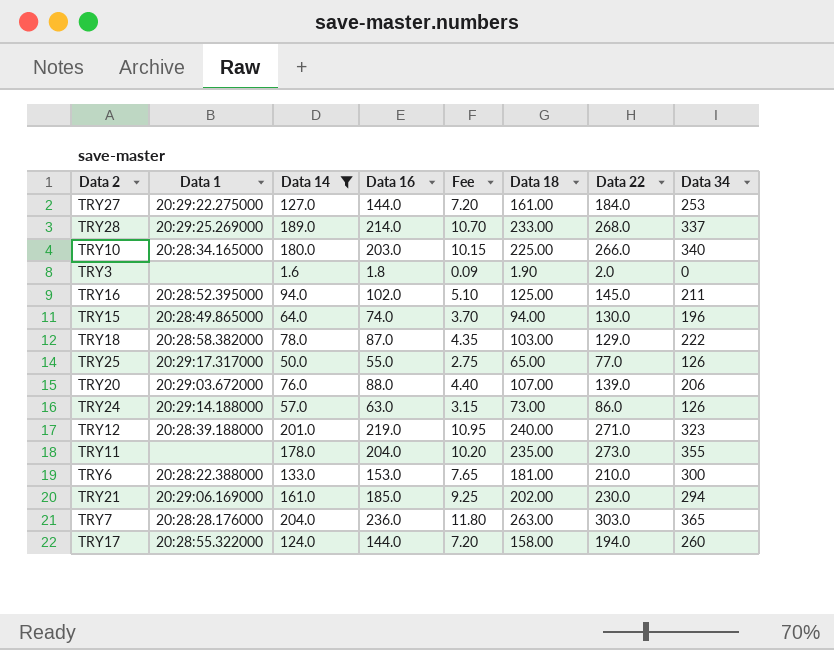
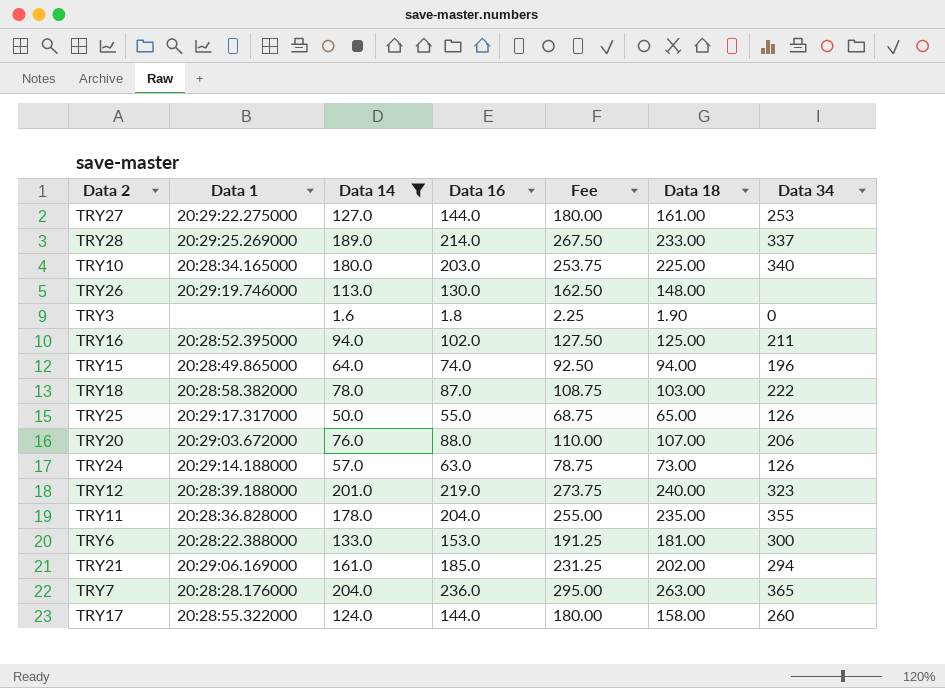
column Data 22 | position: 7 -> none
column Fee | formula: [Data 16] * 0.05 -> [Data 16] * 1.25
row TRY26: none -> 20:29:19.746000 | 113.0 | 130.0 | 162.50 | 148.00 | none
TRY11 | Data 1: none -> 20:28:36.828000

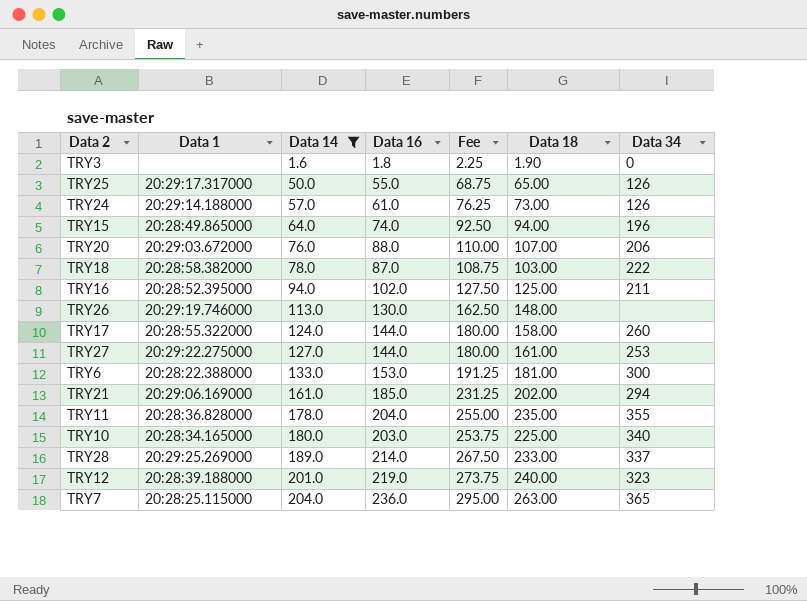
row order: none -> Data 14 ascending
TRY24 | Data 16: 63.0 -> 61.0
TRY24 | Fee: 78.75 -> 76.25
TRY7 | Data 1: 20:28:28.176000 -> 20:28:25.115000

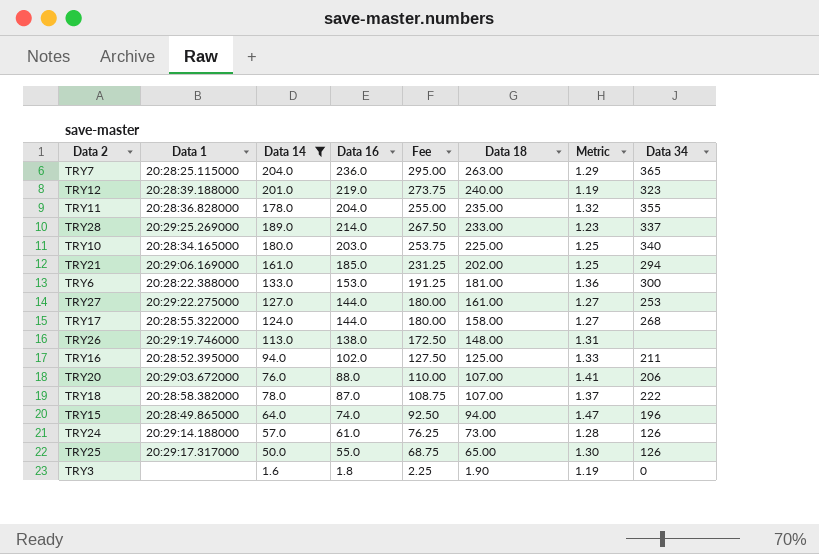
row order: Data 14 ascending -> Data 18 descending
column Metric | formula: none -> [Data 18] / [Data 14]
TRY17 | Data 34: 260 -> 268
TRY26 | Data 16: 130.0 -> 138.0
TRY26 | Fee: 162.50 -> 172.50
TRY18 | Data 18: 103.00 -> 107.00

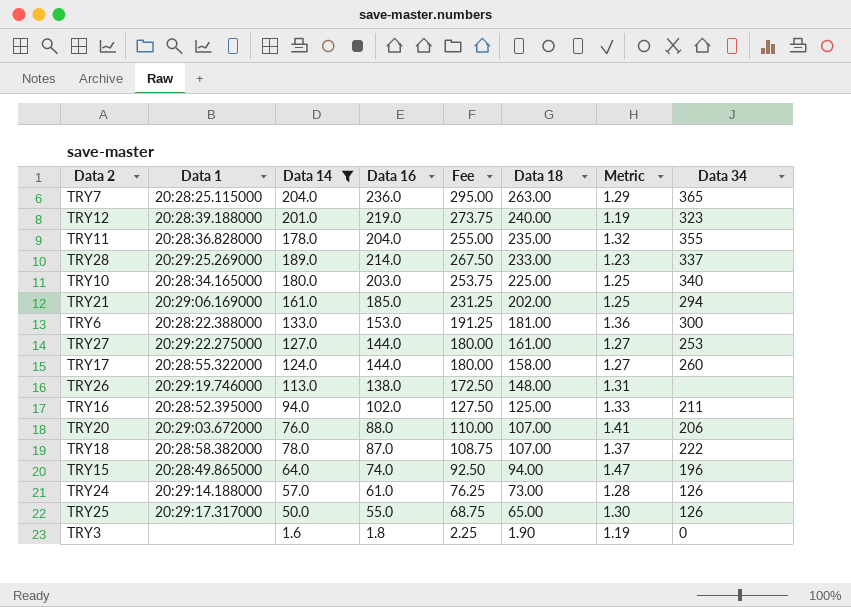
TRY17 | Data 34: 268 -> 260

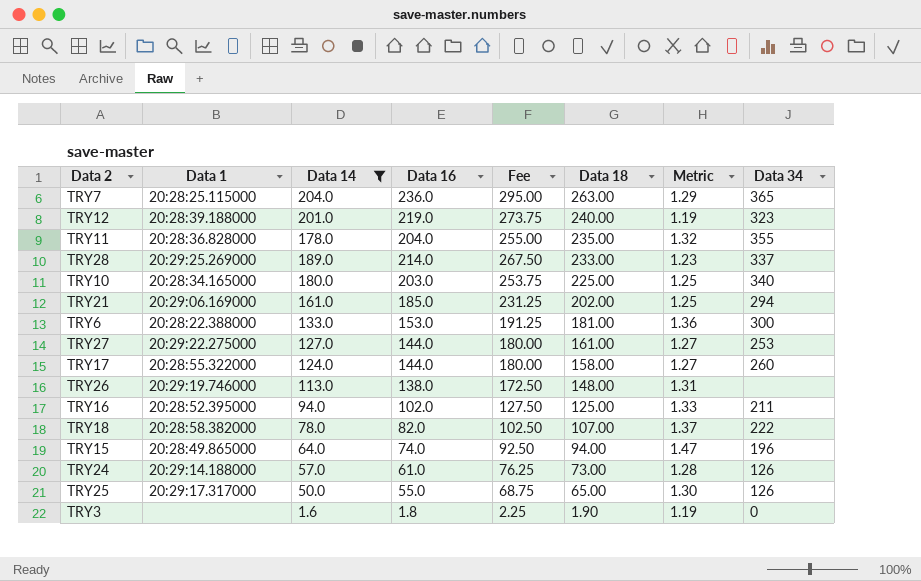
row TRY20: 20:29:03.672000 | 76.0 | 88.0 | 110.00 | 107.00 | 1.41 | 206 -> none
TRY18 | Data 16: 87.0 -> 82.0
TRY18 | Fee: 108.75 -> 102.50

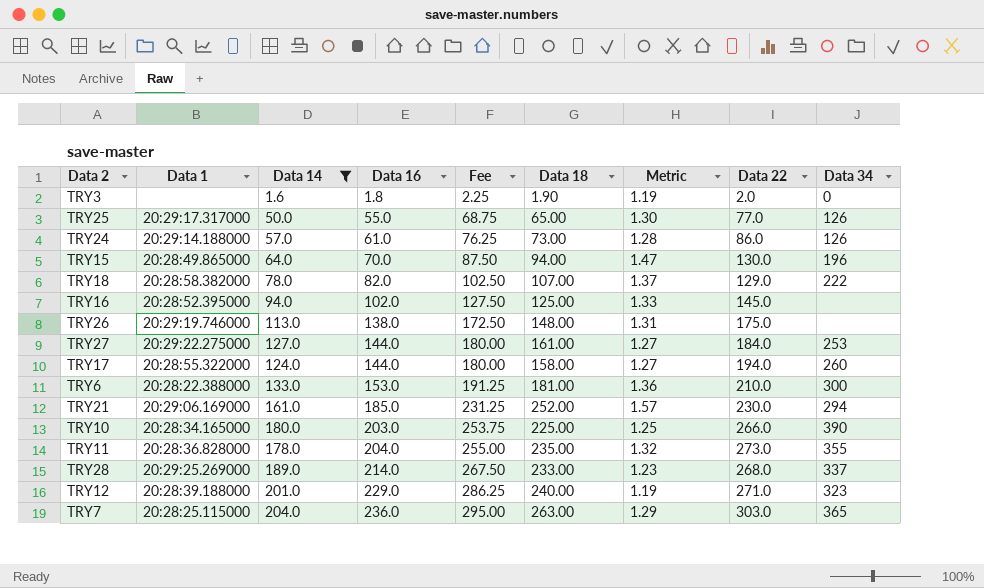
row order: Data 18 descending -> Data 16 ascending
column Data 22 | position: none -> 8
TRY15 | Data 16: 74.0 -> 70.0
TRY15 | Fee: 92.50 -> 87.50
TRY16 | Data 34: 211 -> none
TRY21 | Data 18: 202.00 -> 252.00
TRY21 | Metric: 1.25 -> 1.57
TRY10 | Data 34: 340 -> 390
TRY12 | Data 16: 219.0 -> 229.0
TRY12 | Fee: 273.75 -> 286.25

